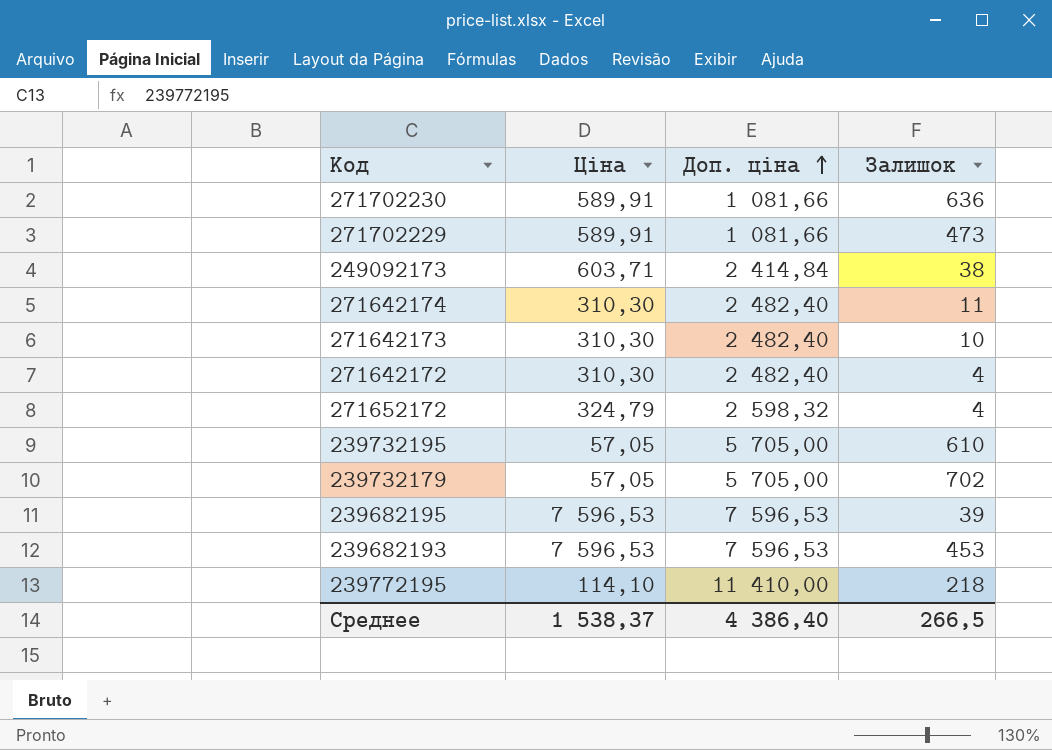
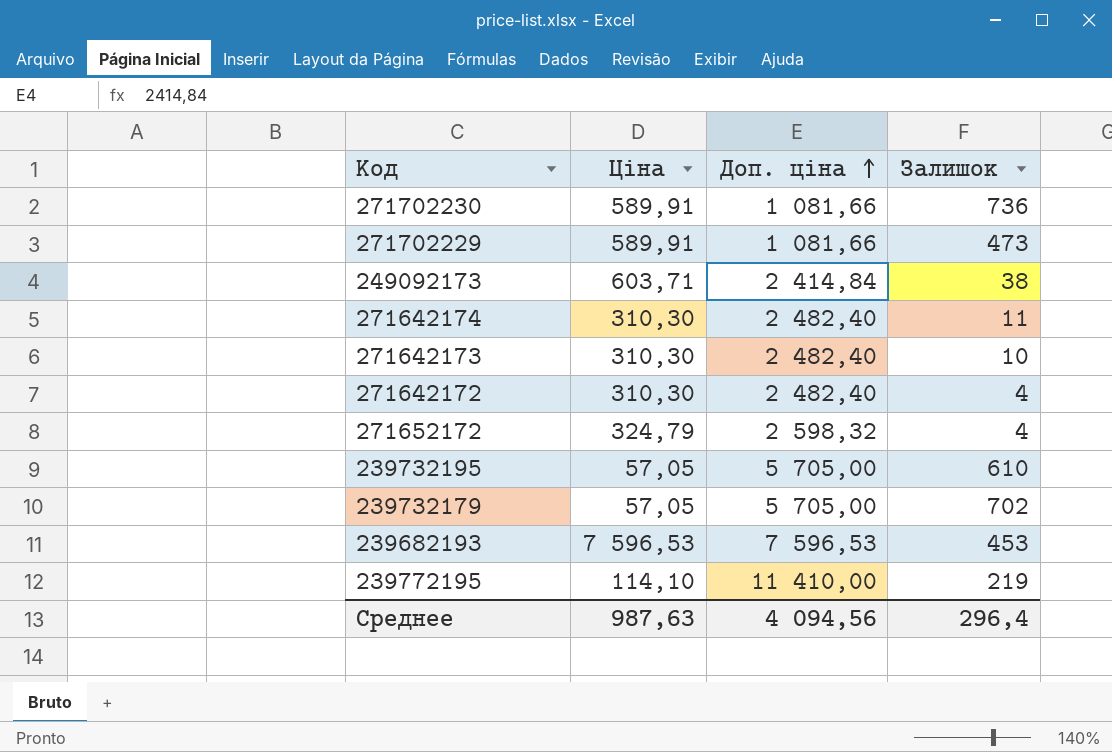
row 239682195: 7 596,53 | 7 596,53 | 39 -> none
271702230 | Залишок: 636 -> 736
239772195 | Залишок: 218 -> 219
Среднее | Ціна: 1 538,37 -> 987,63
Среднее | Доп. ціна: 4 386,40 -> 4 094,56
Среднее | Залишок: 266,5 -> 296,4

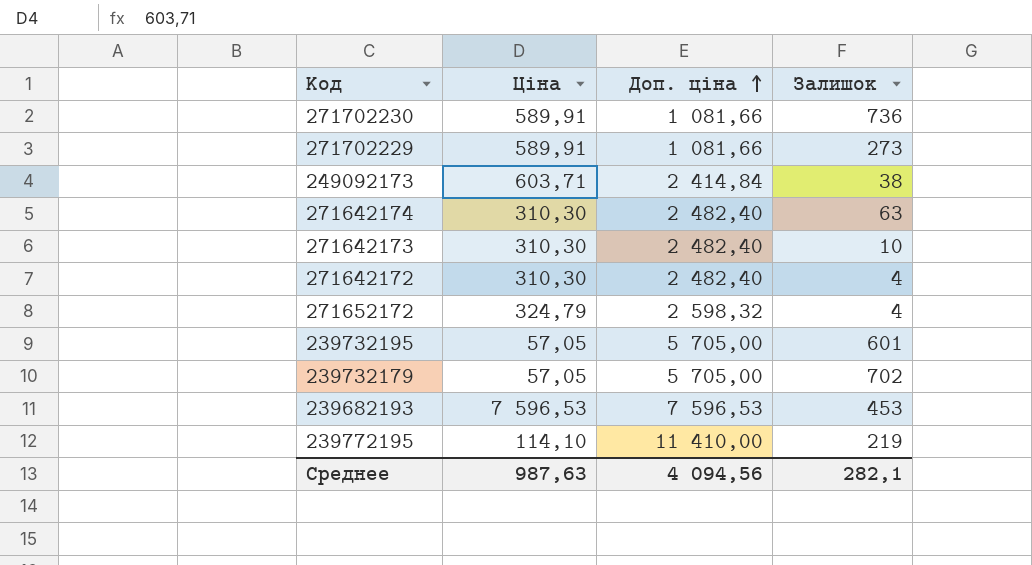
271702229 | Залишок: 473 -> 273
271642174 | Залишок: 11 -> 63
239732195 | Залишок: 610 -> 601
Среднее | Залишок: 296,4 -> 282,1

